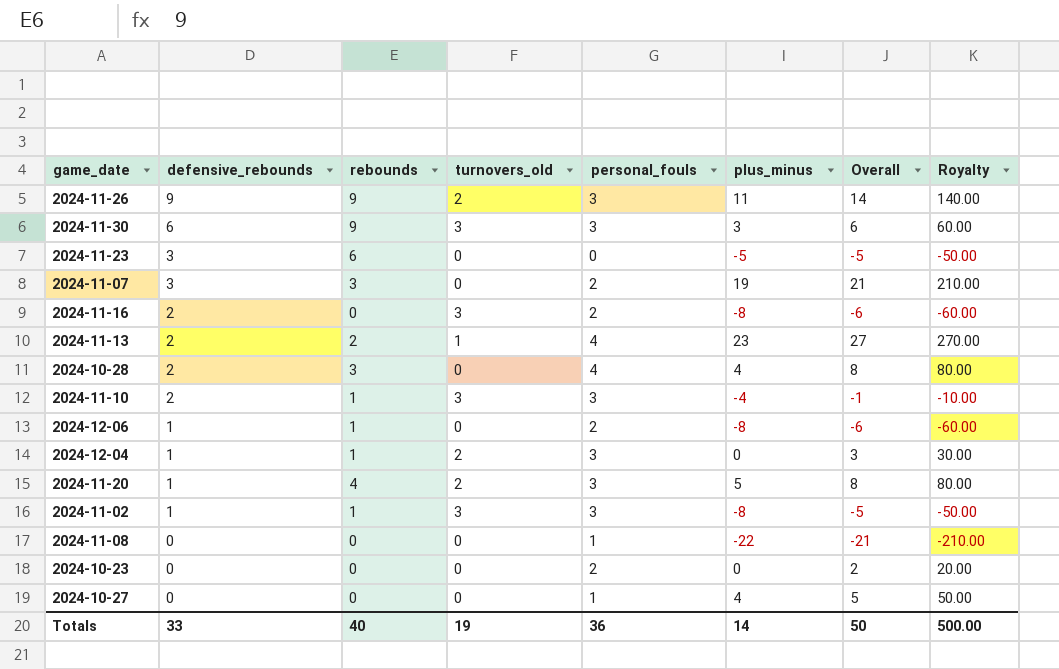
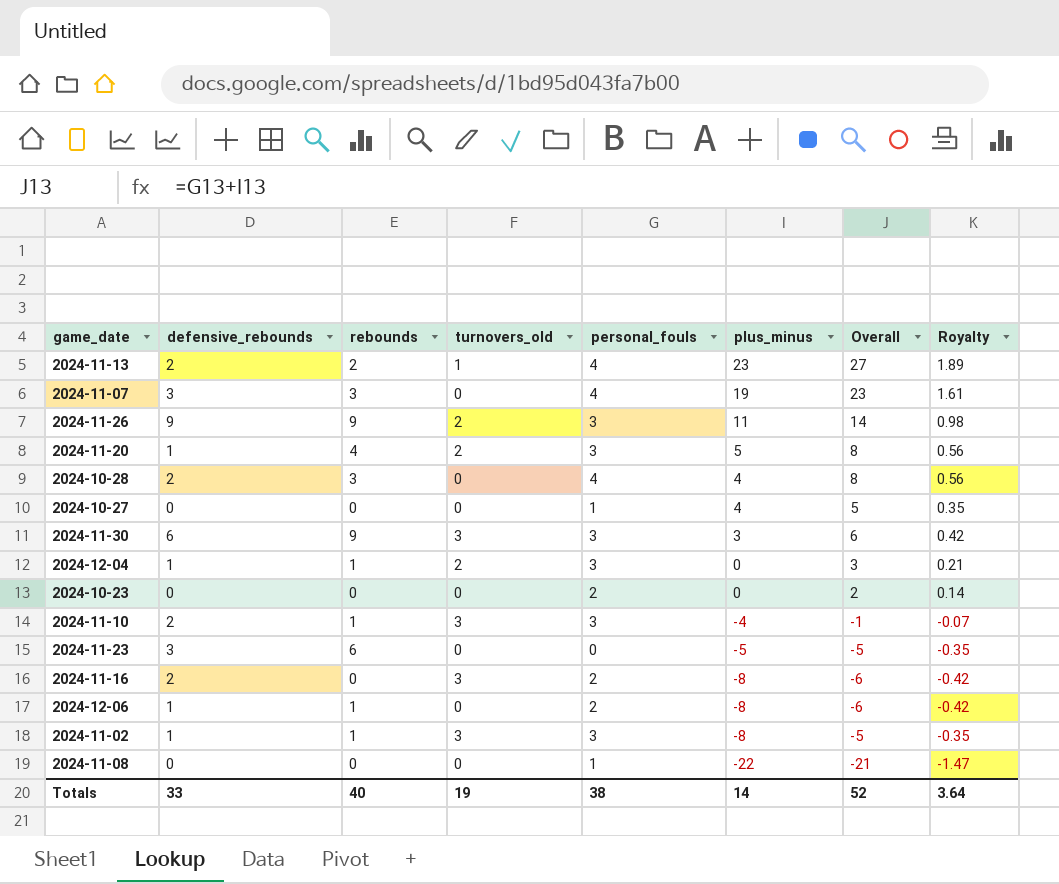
row order: defensive_rebounds descending -> plus_minus descending
column Royalty | formula: [Overall] * 10 -> [Overall] * 0.07
2024-11-07 | personal_fouls: 2 -> 4
2024-11-07 | Overall: 21 -> 23
Totals | personal_fouls: 36 -> 38
Totals | Overall: 50 -> 52
Totals | Royalty: 500.00 -> 3.64

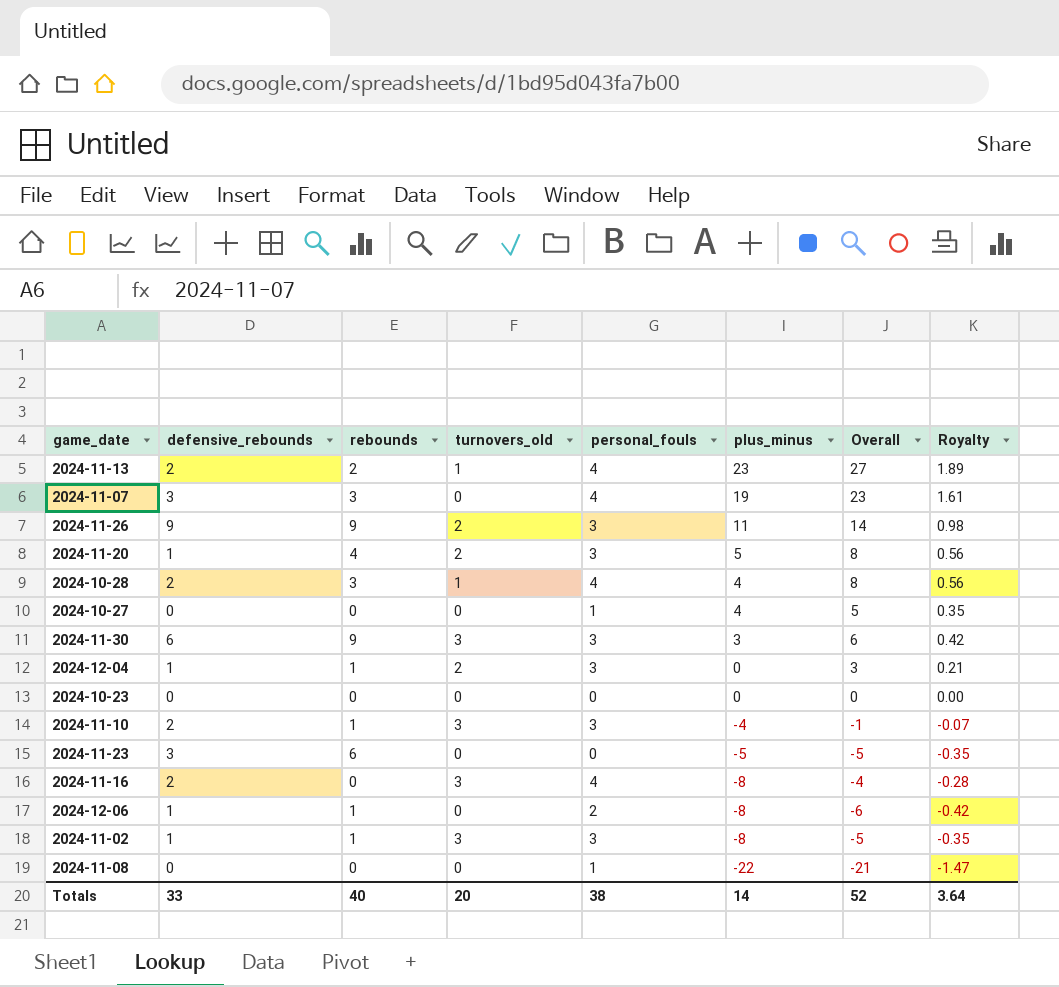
2024-10-28 | turnovers_old: 0 -> 1
2024-10-23 | personal_fouls: 2 -> 0
2024-10-23 | Overall: 2 -> 0
2024-10-23 | Royalty: 0.14 -> 0.00
2024-11-16 | personal_fouls: 2 -> 4
2024-11-16 | Overall: -6 -> -4
2024-11-16 | Royalty: -0.42 -> -0.28
Totals | turnovers_old: 19 -> 20

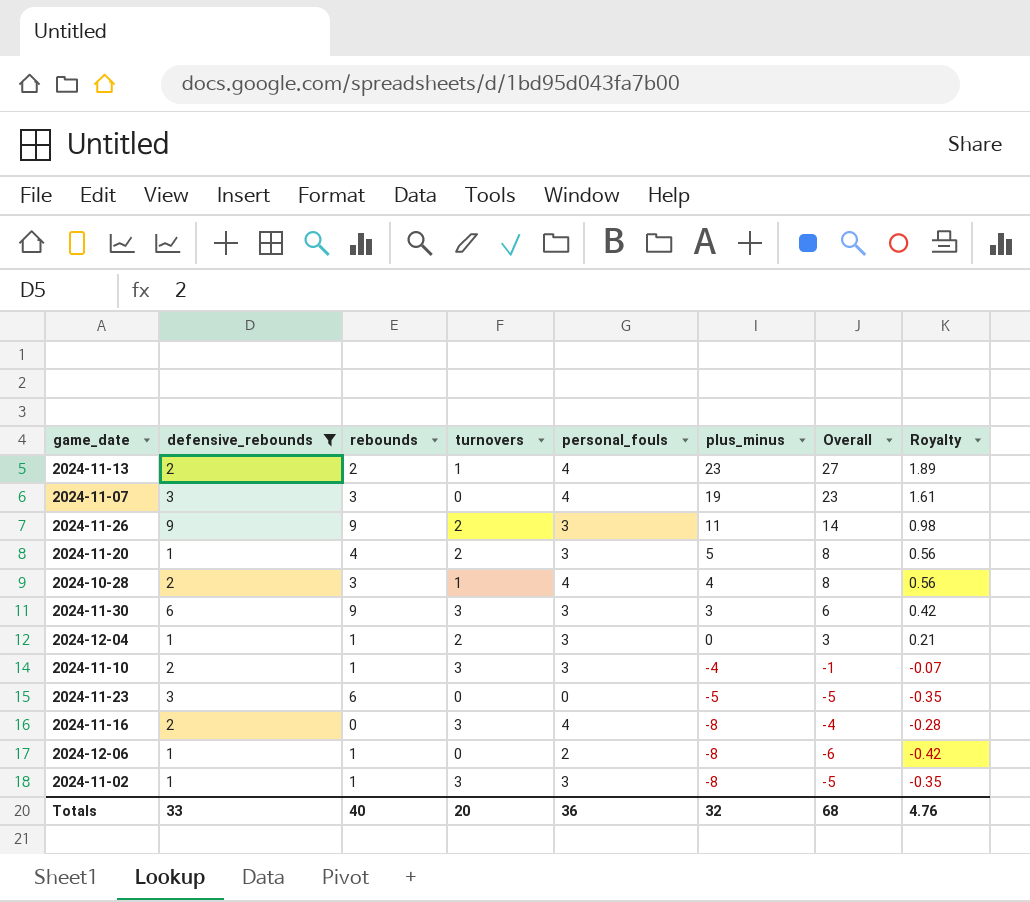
filter: none -> defensive_rebounds != 0
column name: turnovers_old -> turnovers
Totals | personal_fouls: 38 -> 36
Totals | plus_minus: 14 -> 32
Totals | Overall: 52 -> 68
Totals | Royalty: 3.64 -> 4.76

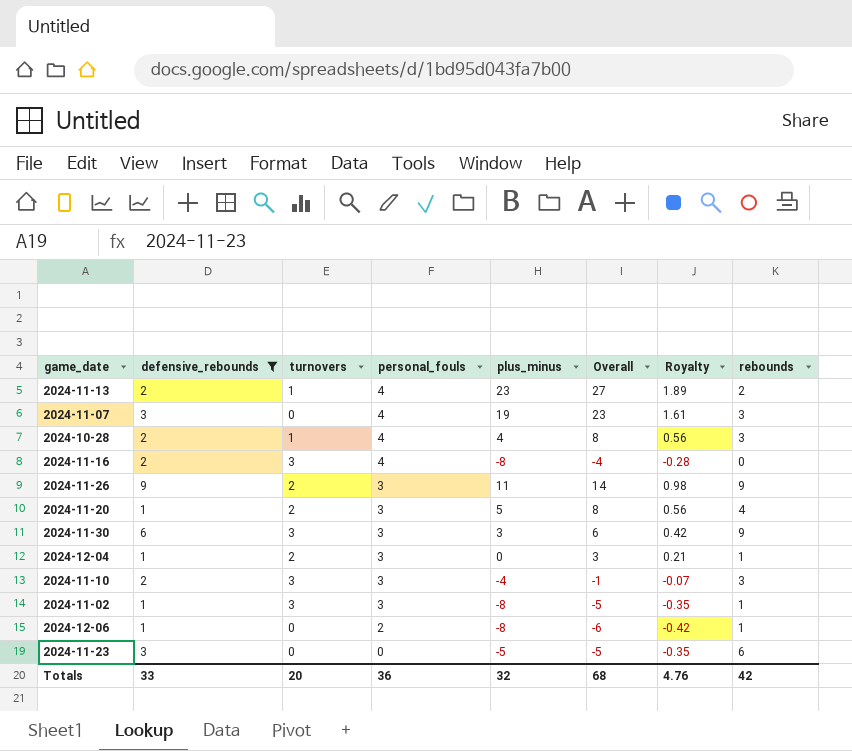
row order: plus_minus descending -> personal_fouls descending
column rebounds | position: 3 -> 8
2024-11-10 | rebounds: 1 -> 3
Totals | rebounds: 40 -> 42

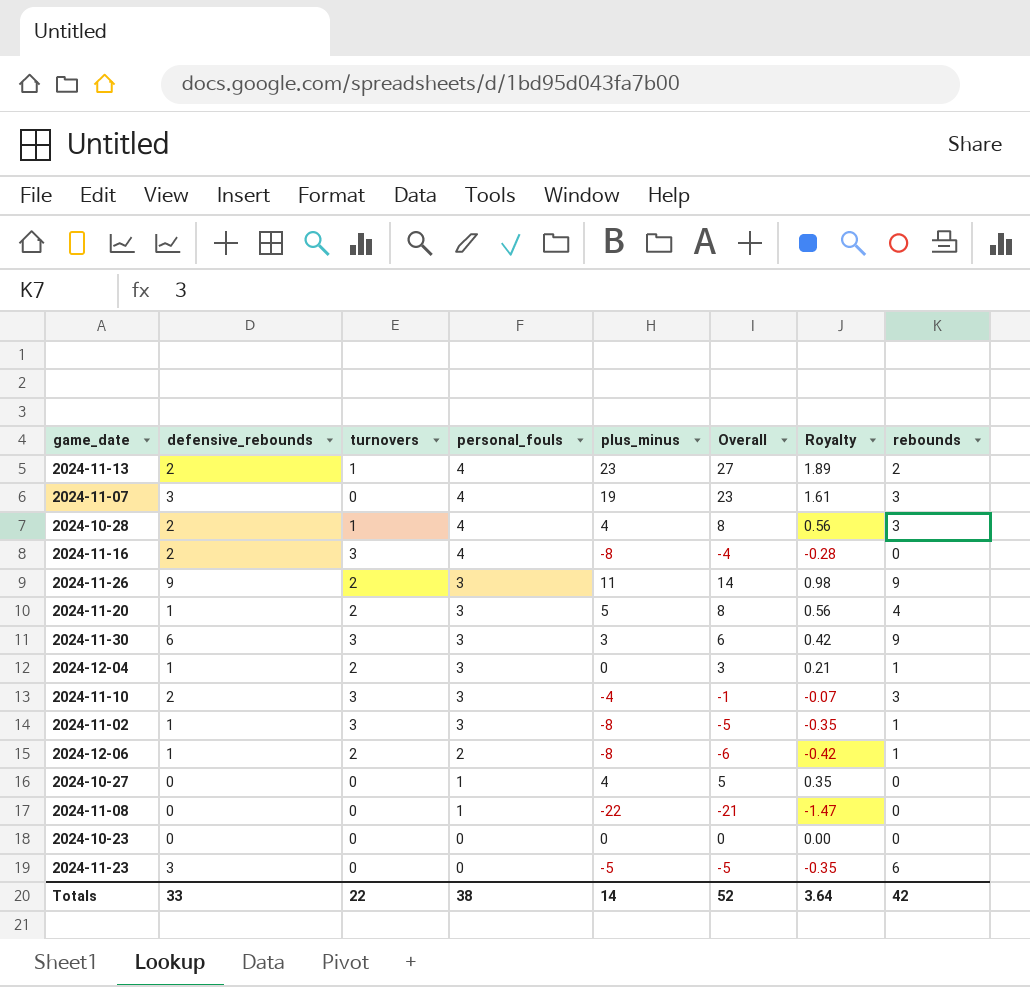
filter: defensive_rebounds != 0 -> none
2024-12-06 | turnovers: 0 -> 2
Totals | turnovers: 20 -> 22
Totals | personal_fouls: 36 -> 38
Totals | plus_minus: 32 -> 14
Totals | Overall: 68 -> 52
Totals | Royalty: 4.76 -> 3.64

